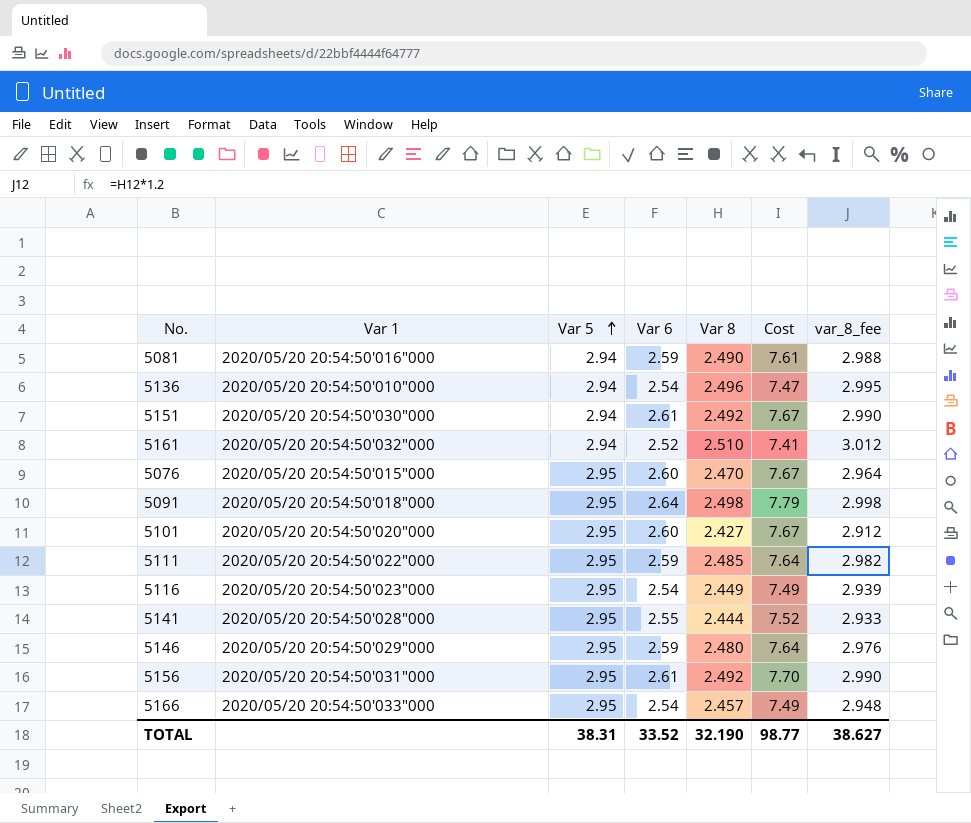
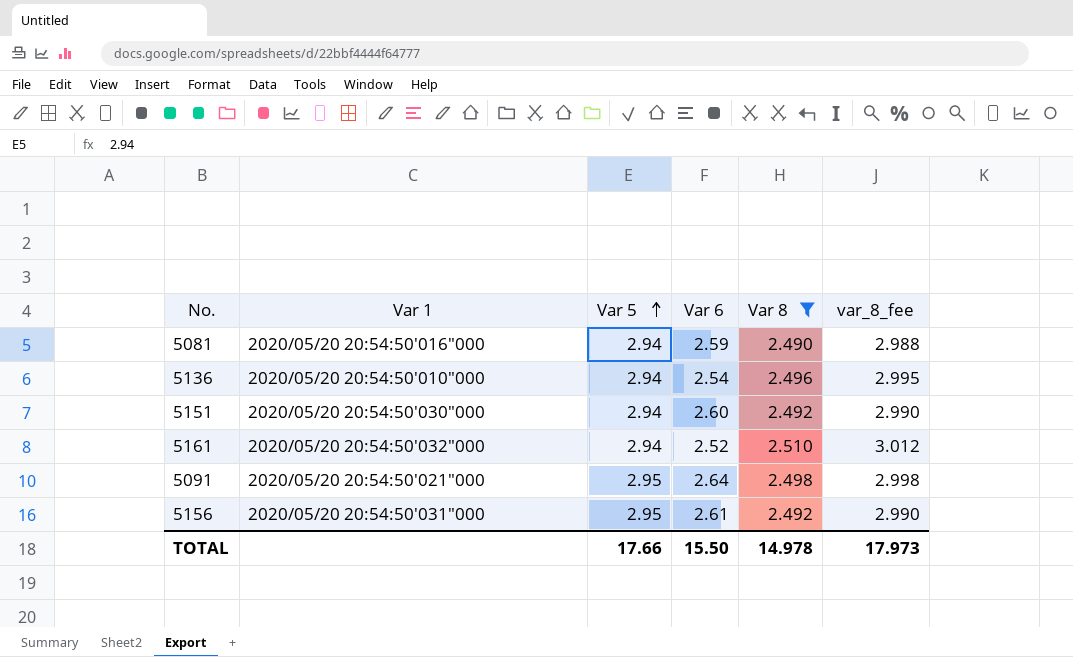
filter: none -> Var 8 >= 2.490
column Cost | formula: [Var 5] * [Var 6] -> none
5151 | Var 6: 2.61 -> 2.60
5091 | Var 1: 2020/05/20 20:54:50'018"000 -> 2020/05/20 20:54:50'021"000
TOTAL | Var 5: 38.31 -> 17.66
TOTAL | Var 6: 33.52 -> 15.50
TOTAL | Var 8: 32.190 -> 14.978
TOTAL | var_8_fee: 38.627 -> 17.973

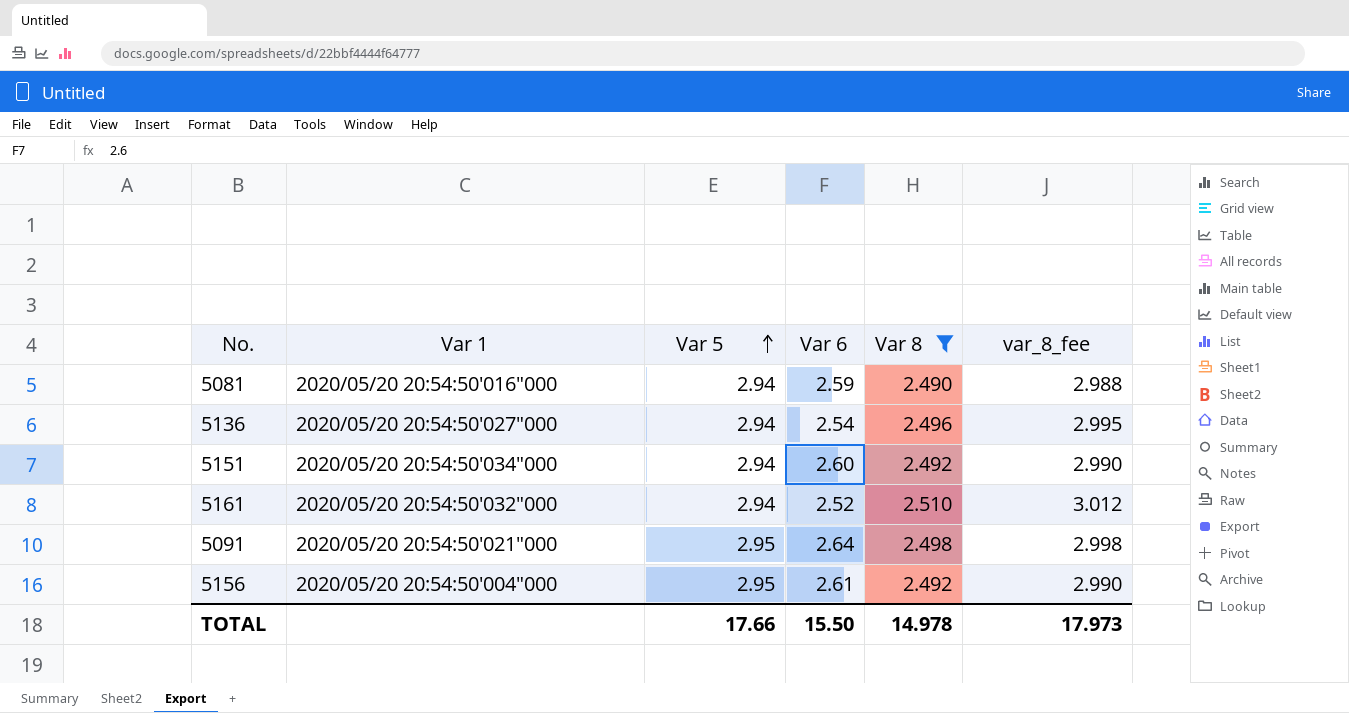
5136 | Var 1: 2020/05/20 20:54:50'010"000 -> 2020/05/20 20:54:50'027"000
5151 | Var 1: 2020/05/20 20:54:50'030"000 -> 2020/05/20 20:54:50'034"000
5156 | Var 1: 2020/05/20 20:54:50'031"000 -> 2020/05/20 20:54:50'004"000

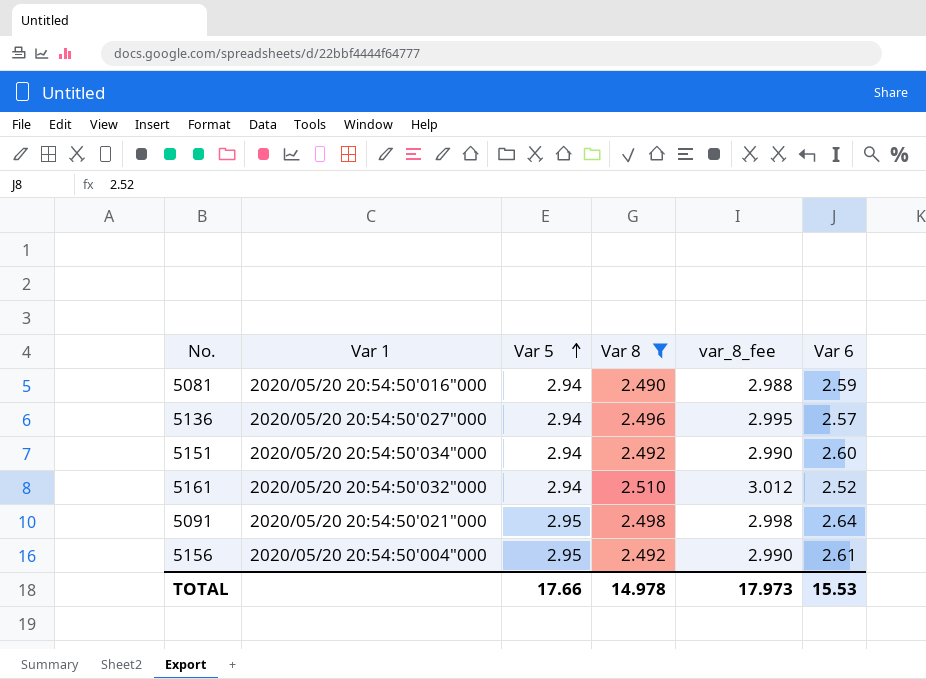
column Var 6 | position: 4 -> 6
5136 | Var 6: 2.54 -> 2.57
TOTAL | Var 6: 15.50 -> 15.53

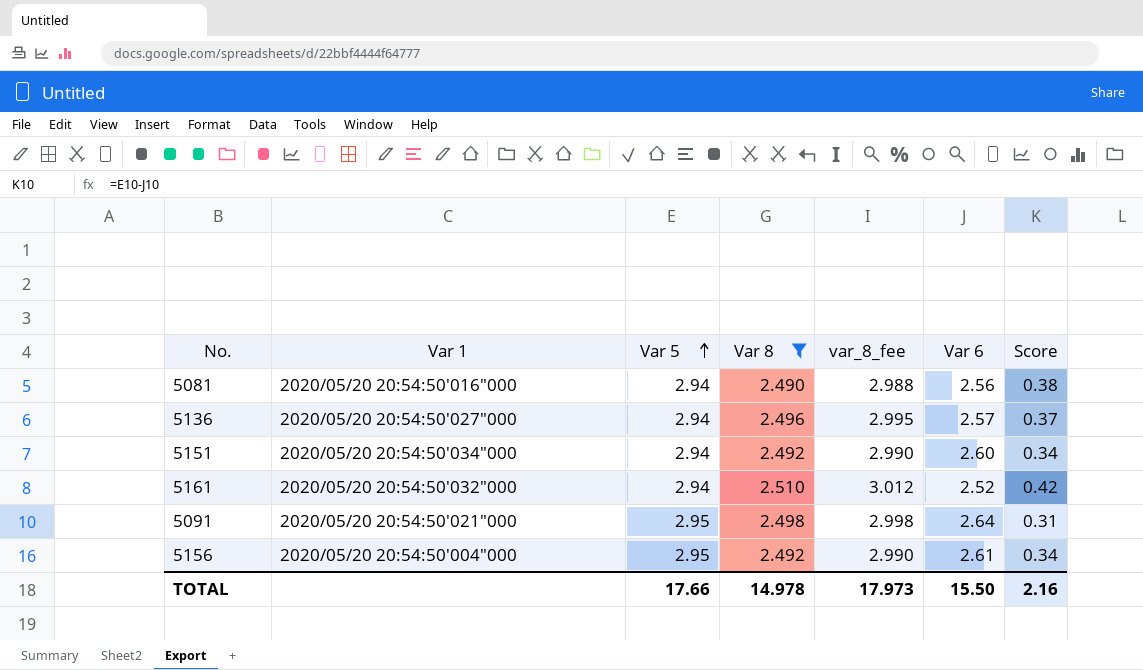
column Score | formula: none -> [Var 5] - [Var 6]
5081 | Var 6: 2.59 -> 2.56
TOTAL | Var 6: 15.53 -> 15.50

